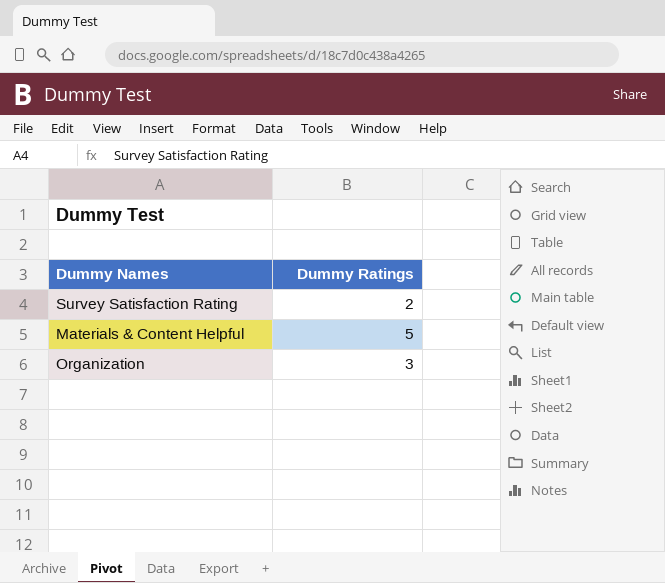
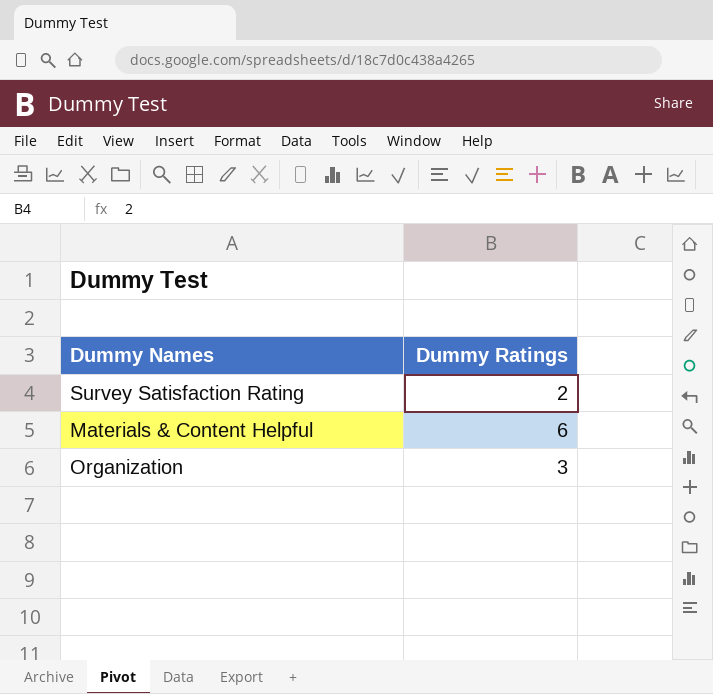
Materials & Content Helpful | Dummy Ratings: 5 -> 6

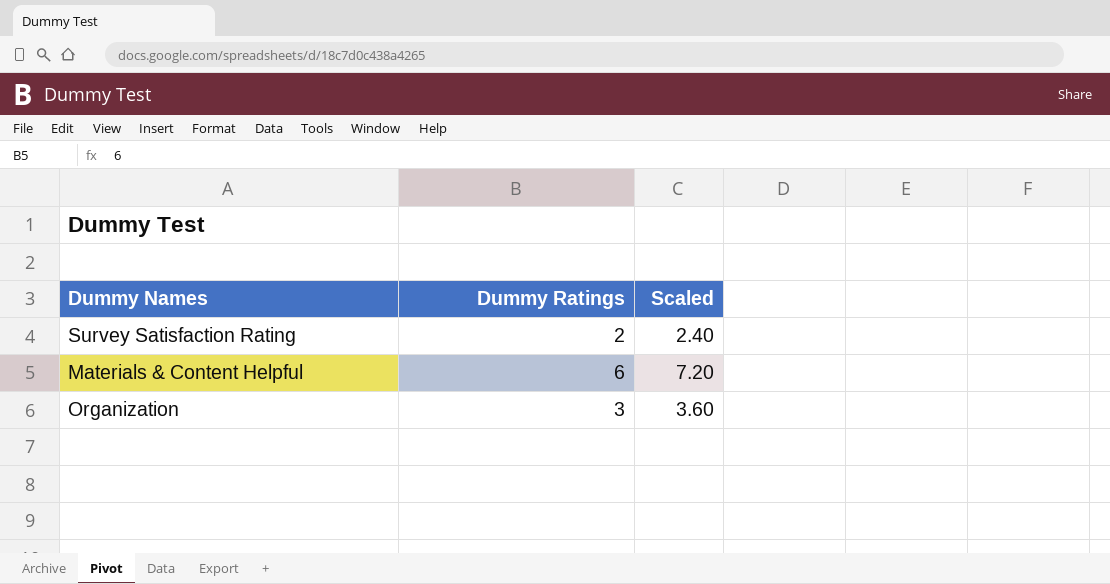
column Scaled | formula: none -> [Dummy Ratings] * 1.2

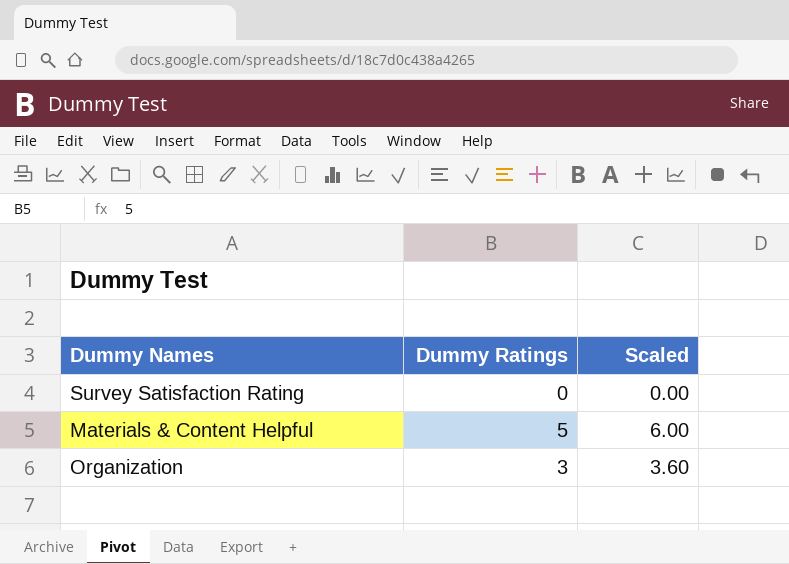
Survey Satisfaction Rating | Dummy Ratings: 2 -> 0
Survey Satisfaction Rating | Scaled: 2.40 -> 0.00
Materials & Content Helpful | Dummy Ratings: 6 -> 5
Materials & Content Helpful | Scaled: 7.20 -> 6.00

